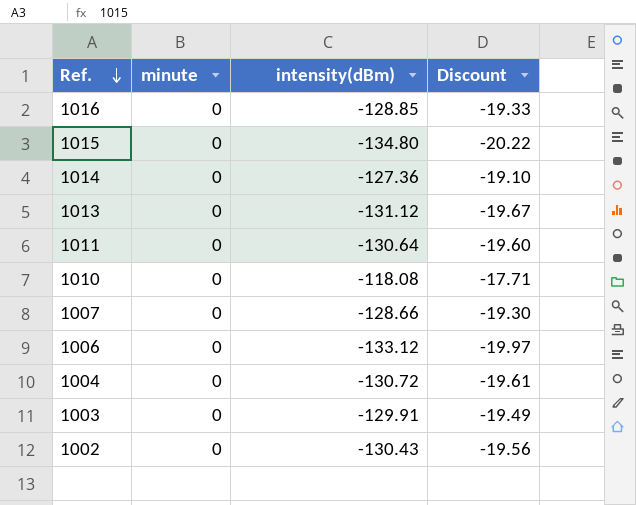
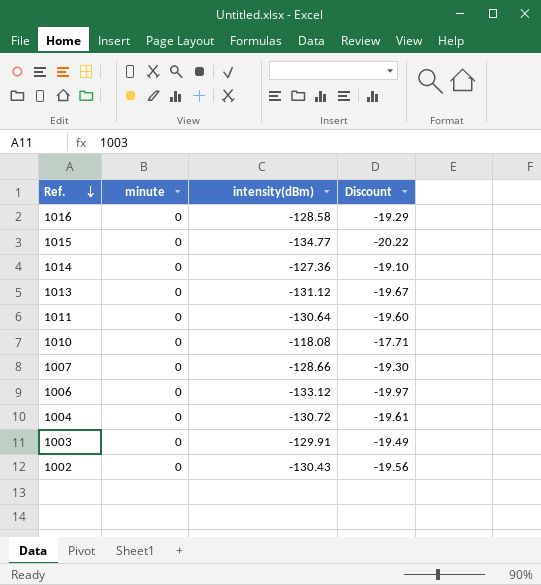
1016 | intensity(dBm): -128.85 -> -128.58
1016 | Discount: -19.33 -> -19.29
1015 | intensity(dBm): -134.80 -> -134.77

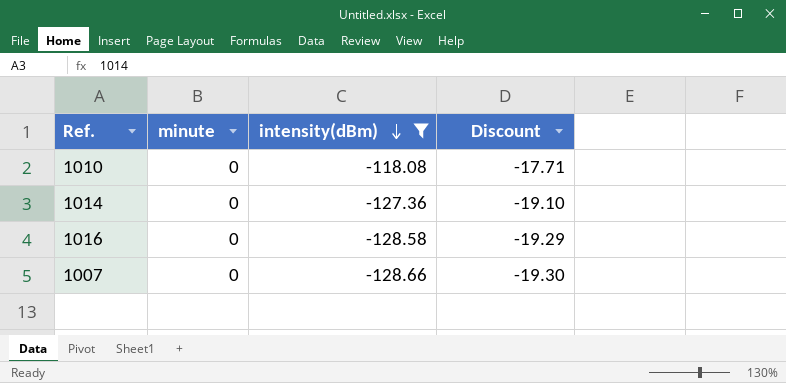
filter: none -> intensity(dBm) >= -128.66
row order: Ref. descending -> intensity(dBm) descending

